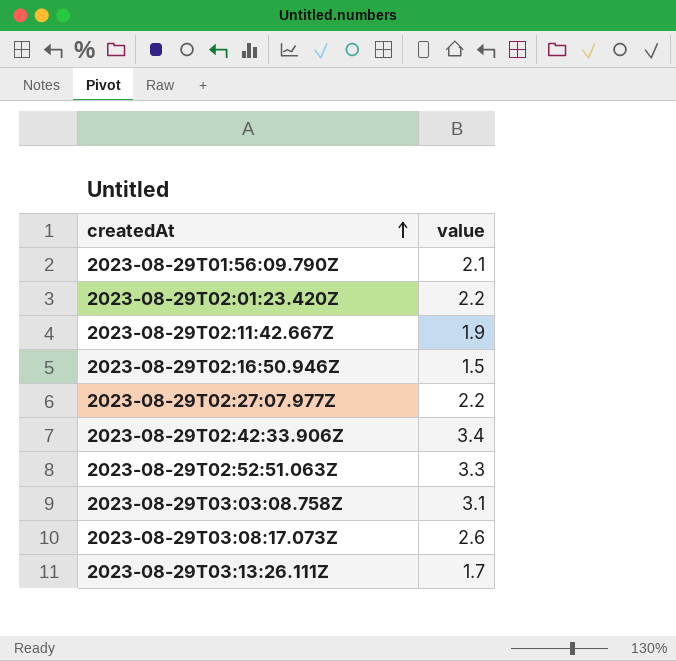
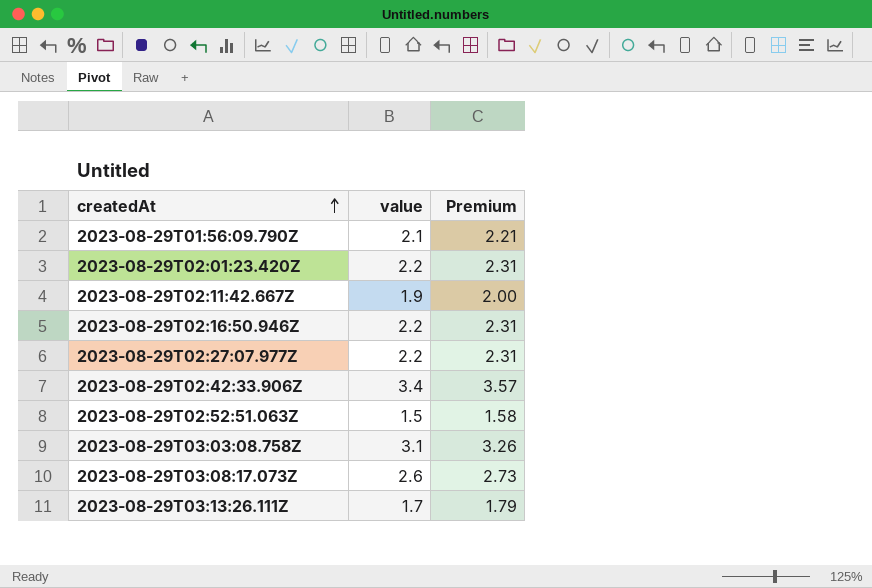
column Premium | formula: none -> [value] * 1.05
2023-08-29T02:16:50.946Z | value: 1.5 -> 2.2
2023-08-29T02:52:51.063Z | value: 3.3 -> 1.5

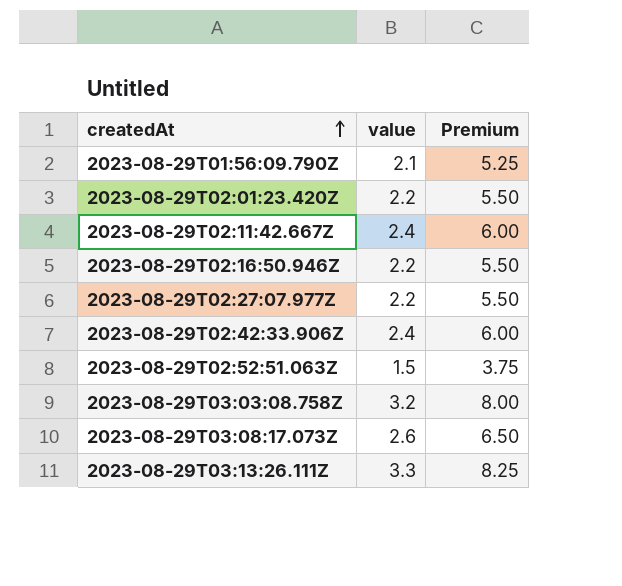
column Premium | formula: [value] * 1.05 -> [value] * 2.5
2023-08-29T02:11:42.667Z | value: 1.9 -> 2.4
2023-08-29T02:42:33.906Z | value: 3.4 -> 2.4
2023-08-29T03:03:08.758Z | value: 3.1 -> 3.2
2023-08-29T03:13:26.111Z | value: 1.7 -> 3.3

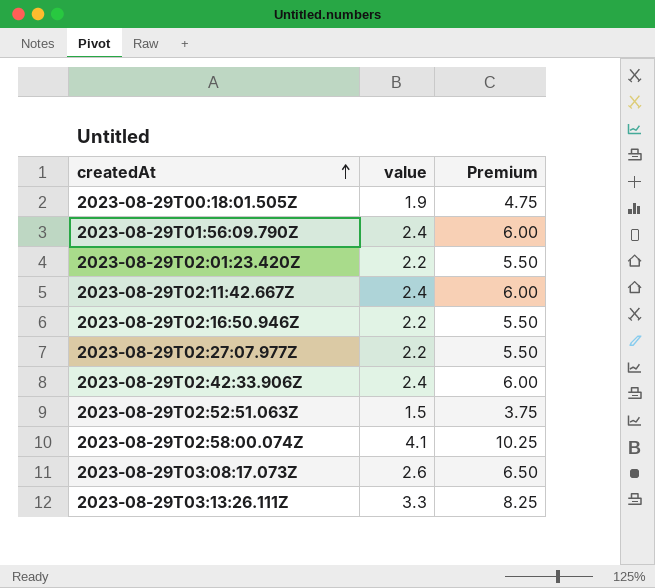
row 2023-08-29T03:03:08.758Z: 3.2 | 8.00 -> none
row 2023-08-29T00:18:01.505Z: none -> 1.9 | 4.75
2023-08-29T01:56:09.790Z | value: 2.1 -> 2.4
2023-08-29T01:56:09.790Z | Premium: 5.25 -> 6.00
row 2023-08-29T02:58:00.074Z: none -> 4.1 | 10.25

